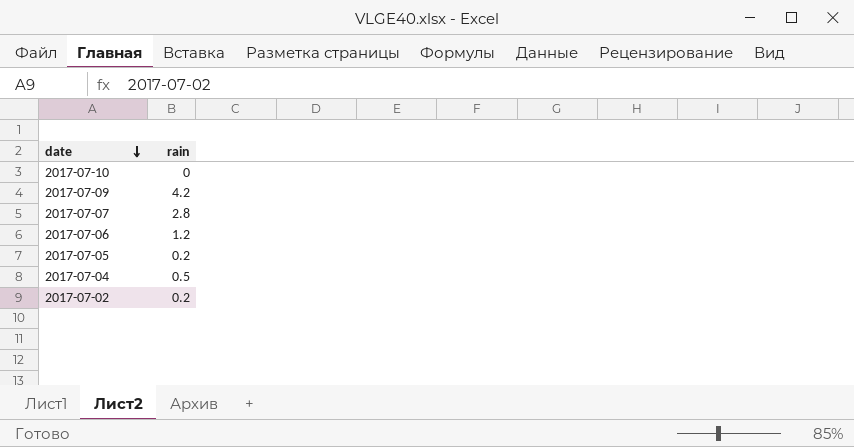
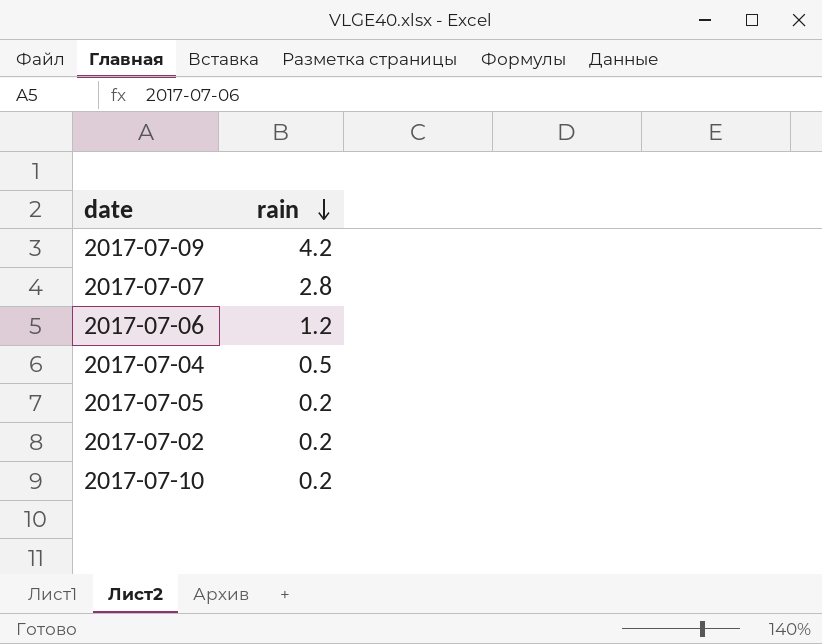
row order: date descending -> rain descending
2017-07-10 | rain: 0 -> 0.2

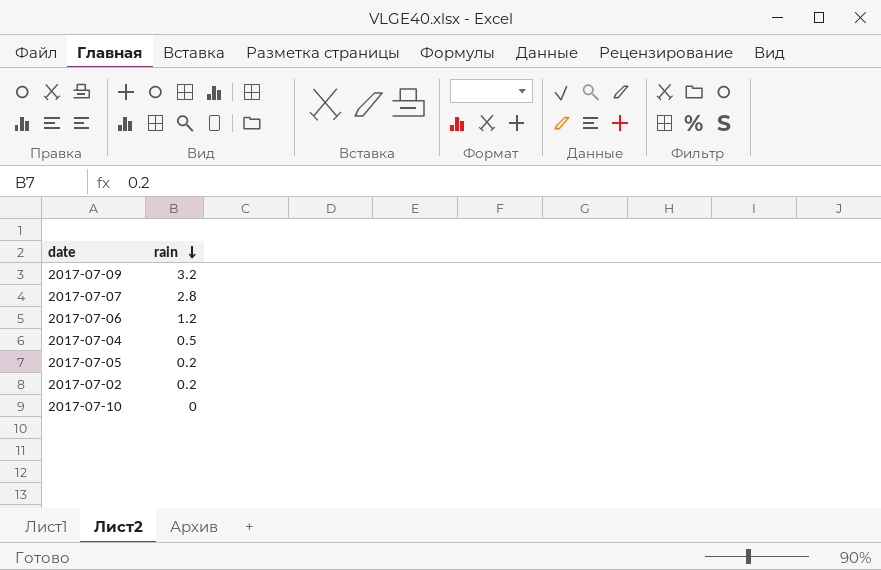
2017-07-09 | rain: 4.2 -> 3.2
2017-07-10 | rain: 0.2 -> 0

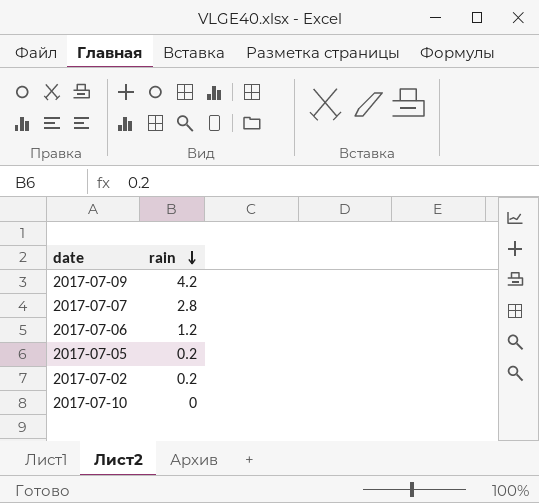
row 2017-07-04: 0.5 -> none
2017-07-09 | rain: 3.2 -> 4.2

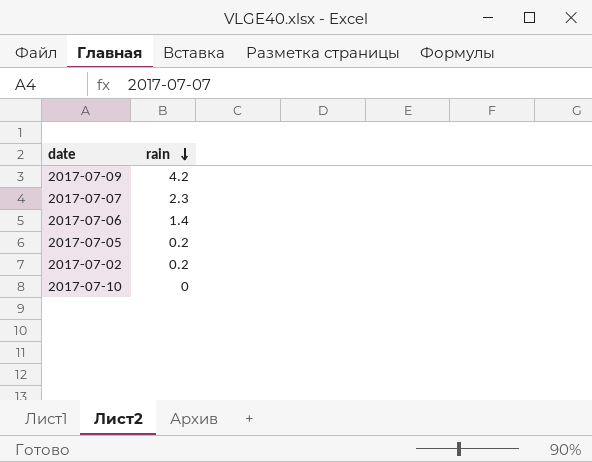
2017-07-07 | rain: 2.8 -> 2.3
2017-07-06 | rain: 1.2 -> 1.4

